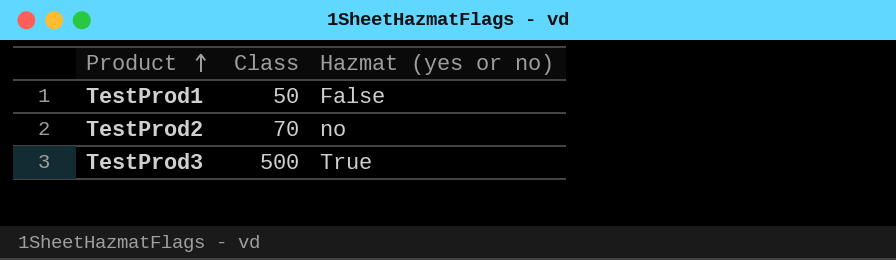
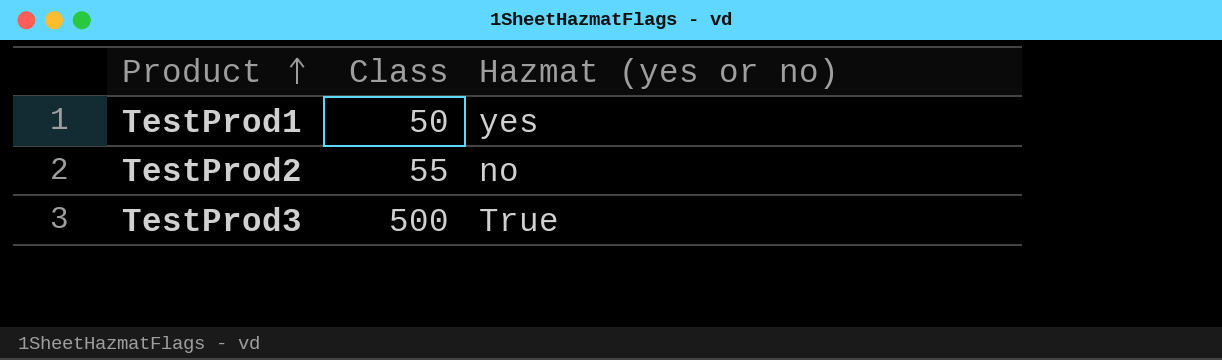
TestProd1 | Hazmat (yes or no): False -> yes
TestProd2 | Class: 70 -> 55

